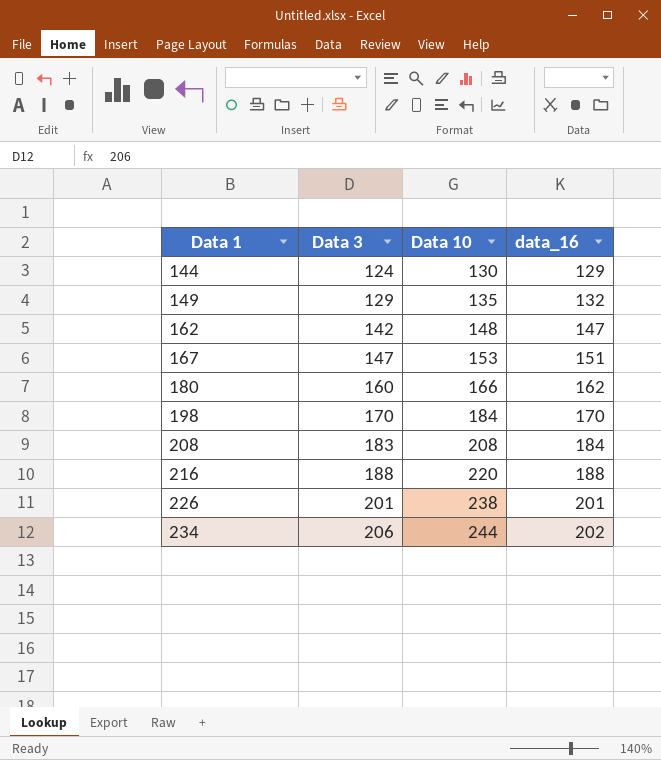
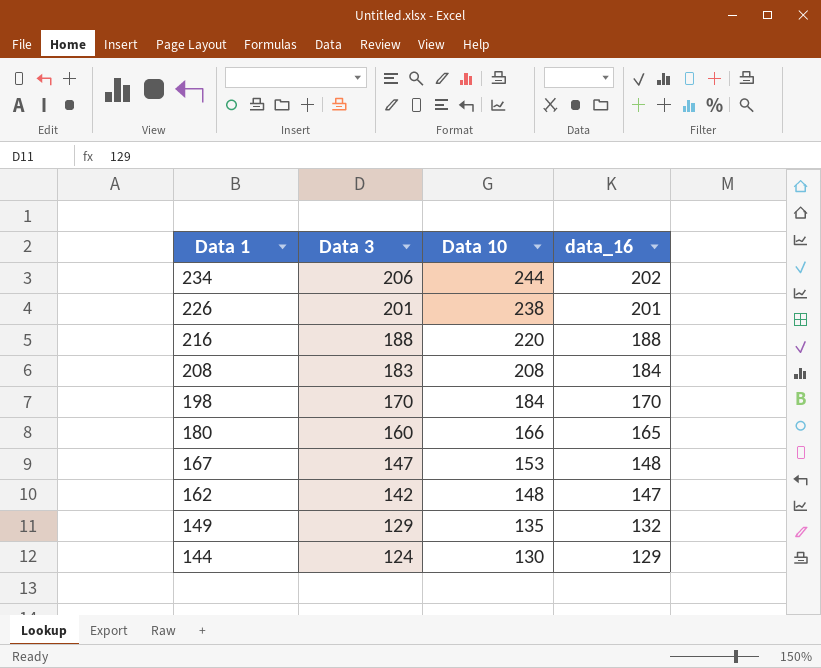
row order: Data 1 ascending -> Data 1 descending
180 | data_16: 162 -> 165
167 | data_16: 151 -> 148

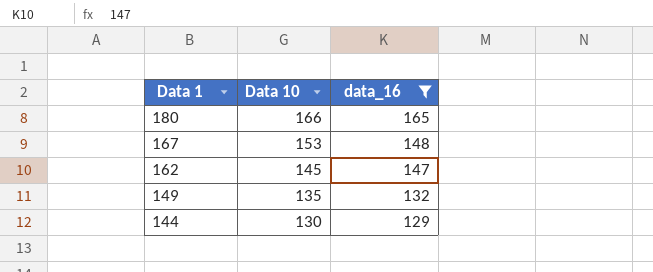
filter: none -> data_16 <= 165
column Data 3 | position: 2 -> none
162 | Data 10: 148 -> 145

